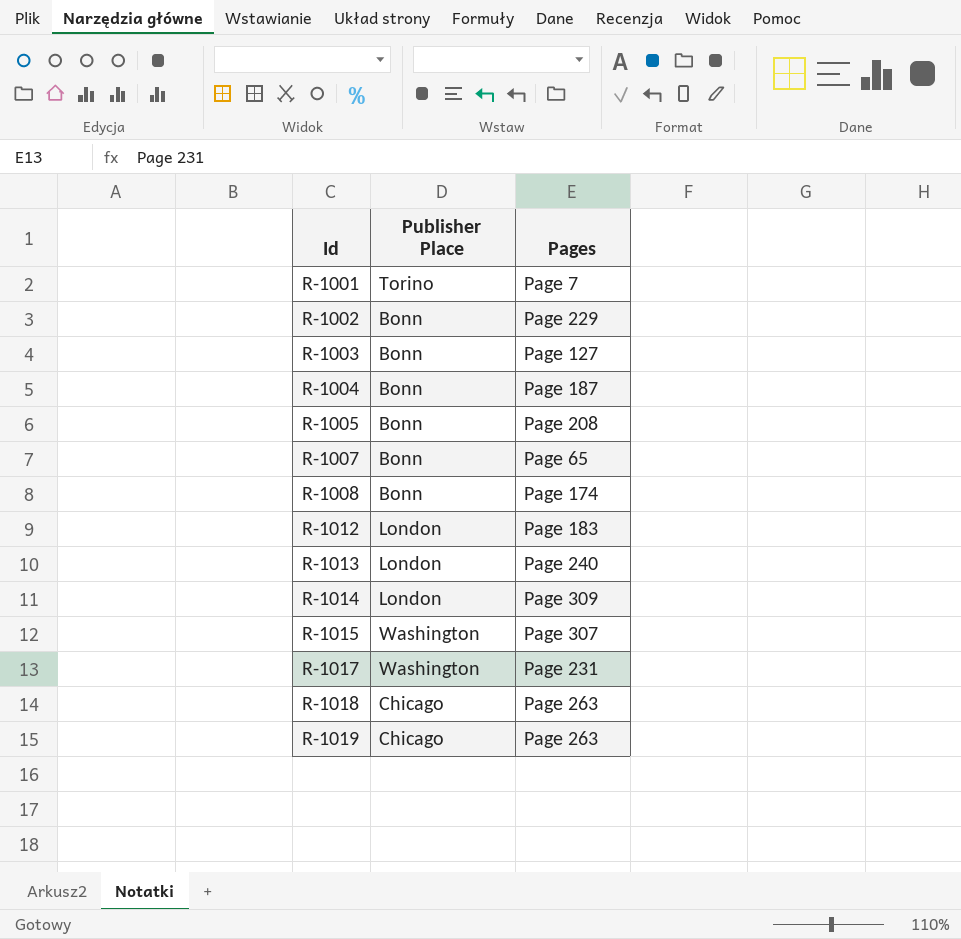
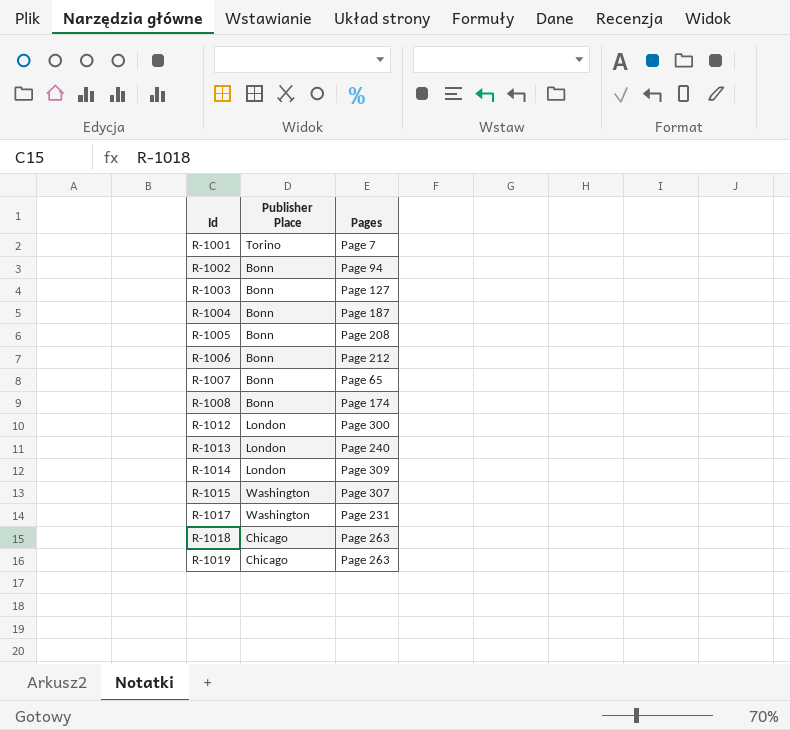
R-1002 | Pages: Page 229 -> Page 94
row R-1006: none -> Bonn | Page 212
R-1012 | Pages: Page 183 -> Page 300

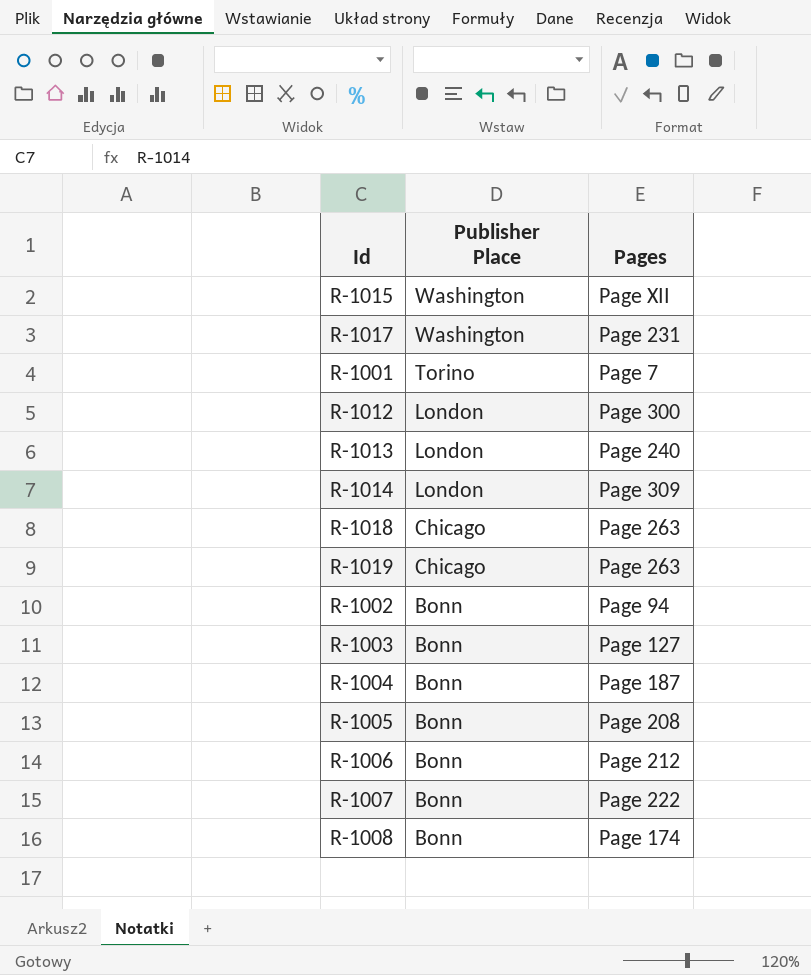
row order: Id ascending -> Publisher Place descending
R-1015 | Pages: Page 307 -> Page XII
R-1007 | Pages: Page 65 -> Page 222

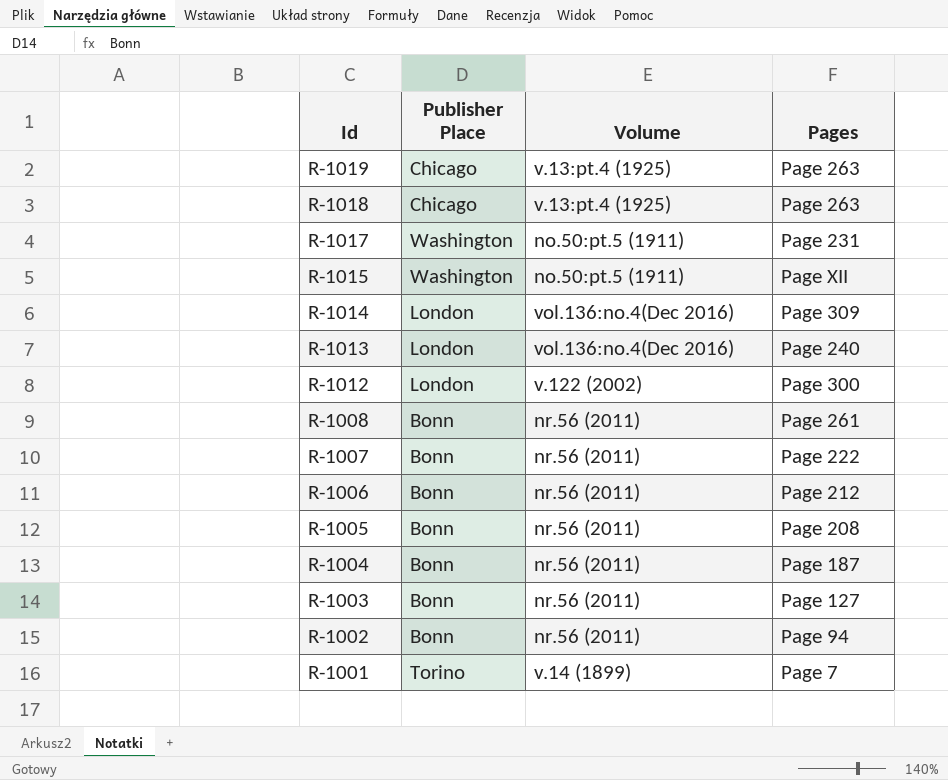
row order: Publisher Place descending -> Id descending
column Volume | position: none -> 3
R-1008 | Pages: Page 174 -> Page 261

